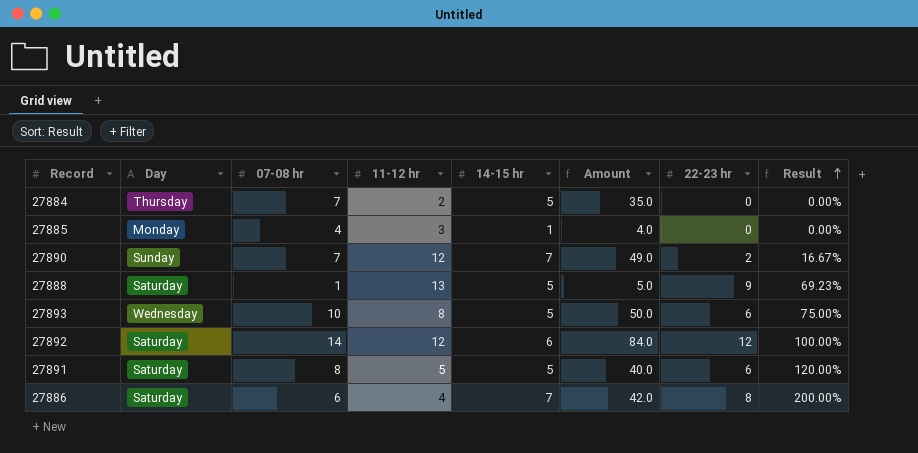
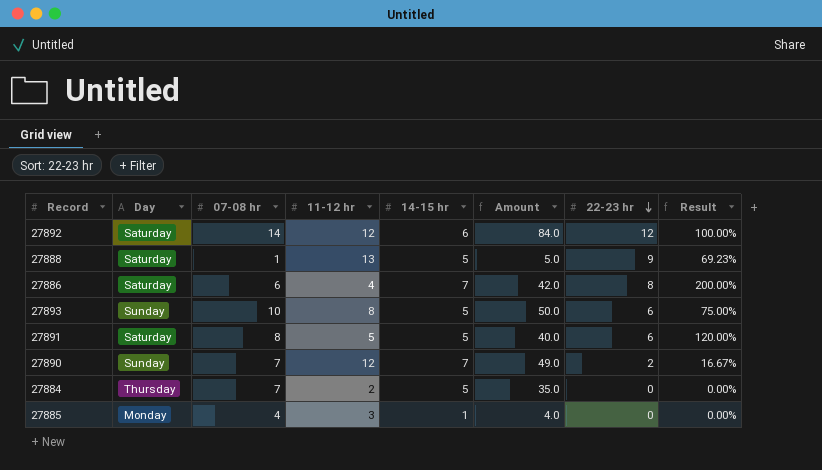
row order: Result ascending -> 22-23 hr descending
27893 | Day: Wednesday -> Sunday

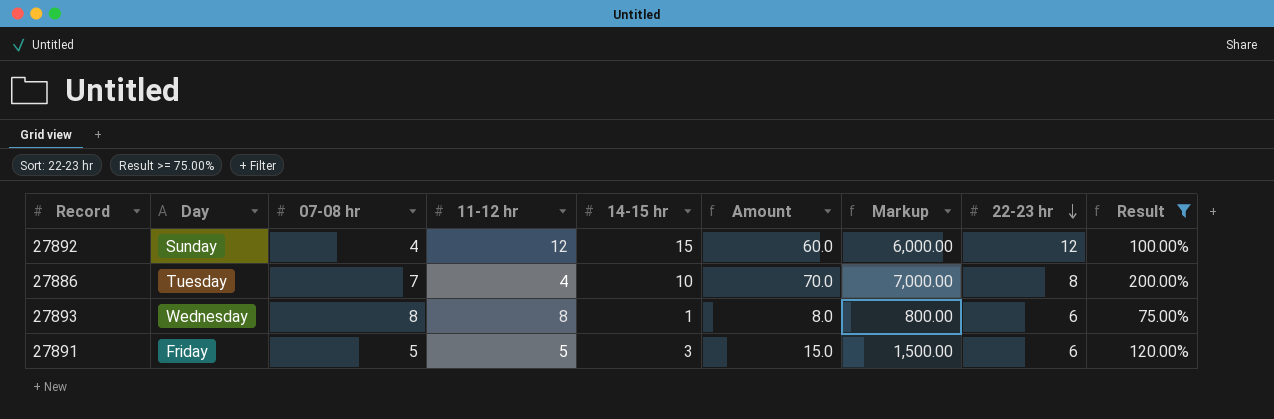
filter: none -> Result >= 75.00%
column Markup | formula: none -> [Amount] * 100
27892 | Day: Saturday -> Sunday
27892 | 07-08 hr: 14 -> 4
27892 | 14-15 hr: 6 -> 15
27892 | Amount: 84.0 -> 60.0
27886 | Day: Saturday -> Tuesday
27886 | 07-08 hr: 6 -> 7
27886 | 14-15 hr: 7 -> 10
27886 | Amount: 42.0 -> 70.0
27893 | Day: Sunday -> Wednesday
27893 | 07-08 hr: 10 -> 8
27893 | 14-15 hr: 5 -> 1
27893 | Amount: 50.0 -> 8.0
27891 | Day: Saturday -> Friday
27891 | 07-08 hr: 8 -> 5
27891 | 14-15 hr: 5 -> 3
27891 | Amount: 40.0 -> 15.0

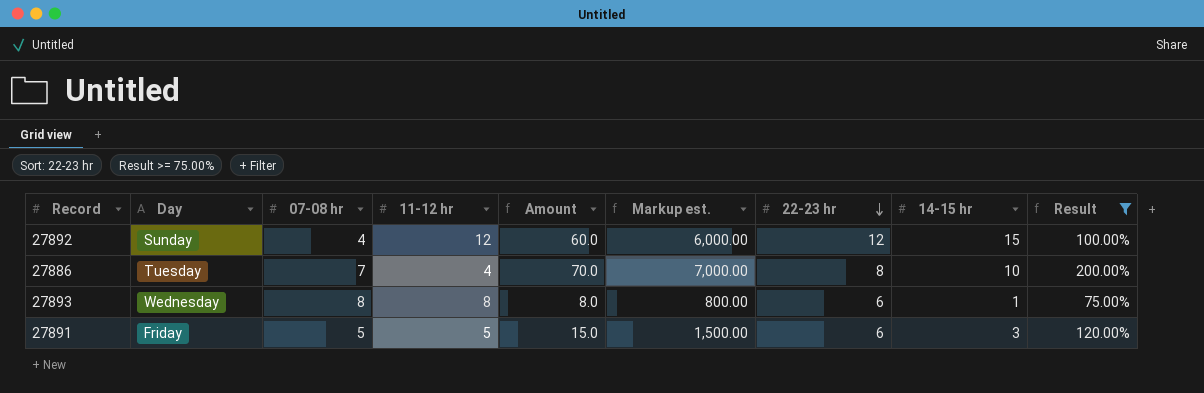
column name: Markup -> Markup est.
column 14-15 hr | position: 5 -> 8

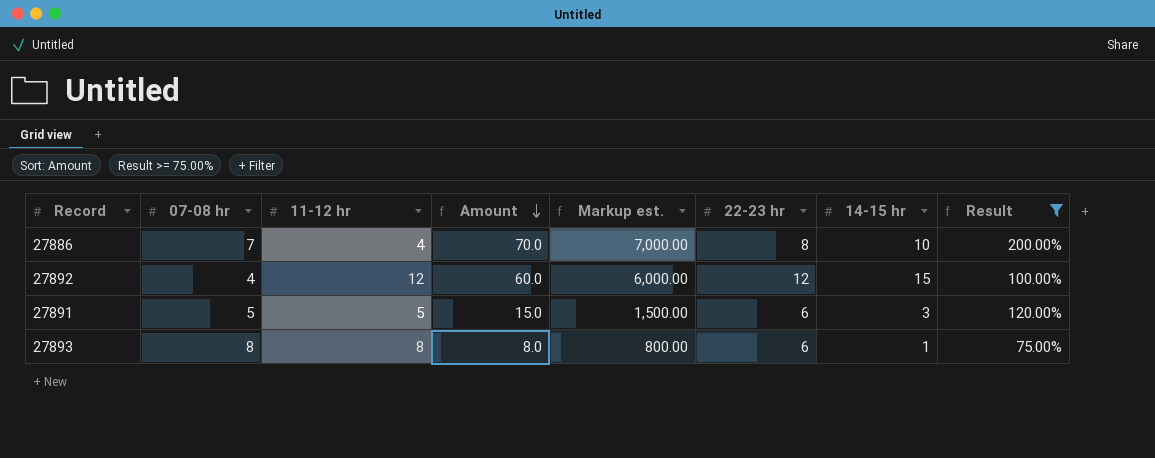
row order: 22-23 hr descending -> Amount descending
column Day | position: 2 -> none

